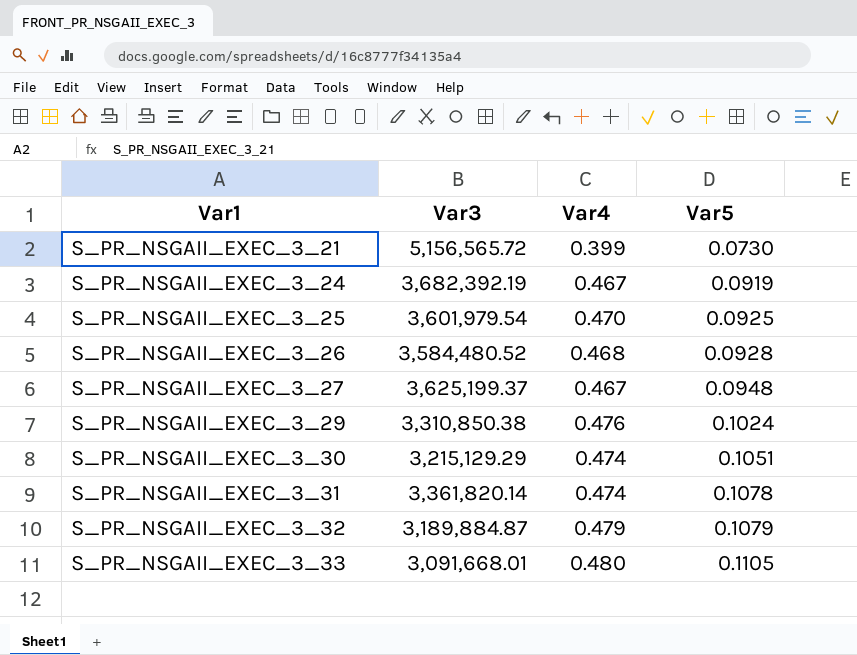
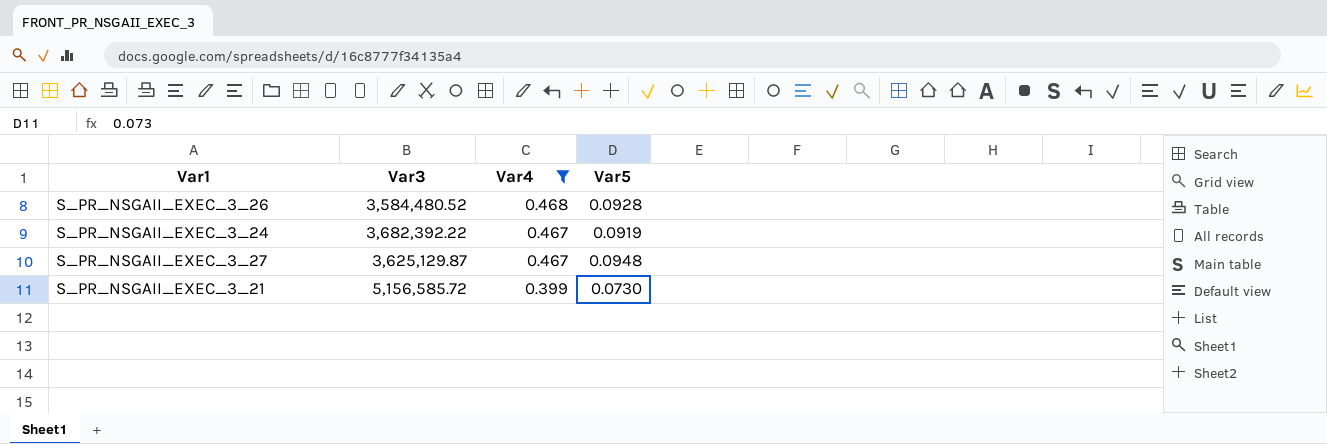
filter: none -> Var4 <= 0.468
row order: Var1 ascending -> Var4 descending
S_PR_NSGAII_EXEC_3_24 | Var3: 3,682,392.19 -> 3,682,392.22
S_PR_NSGAII_EXEC_3_27 | Var3: 3,625,199.37 -> 3,625,129.87
S_PR_NSGAII_EXEC_3_21 | Var3: 5,156,565.72 -> 5,156,585.72

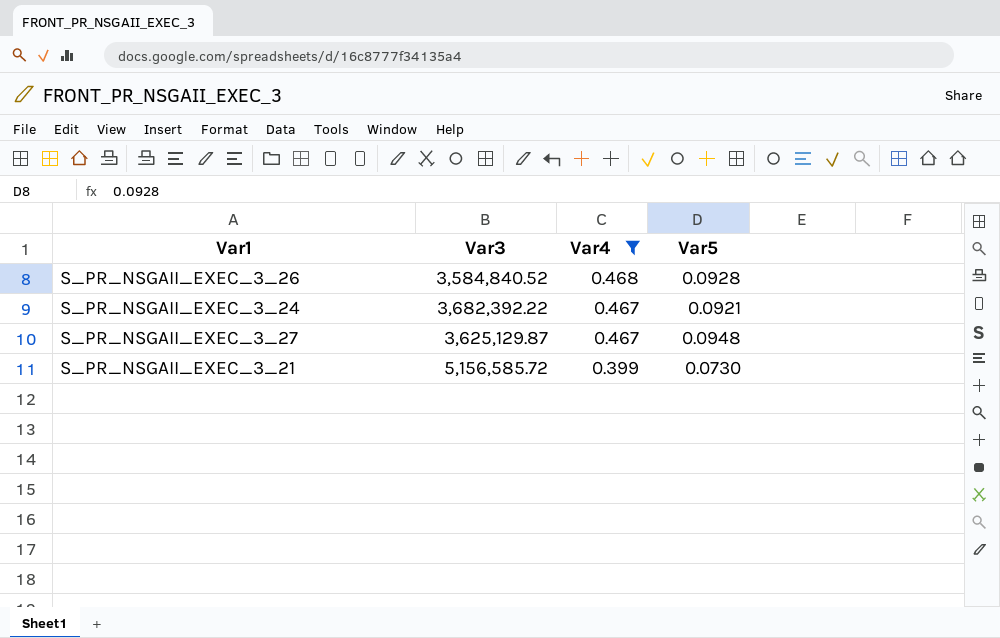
S_PR_NSGAII_EXEC_3_26 | Var3: 3,584,480.52 -> 3,584,840.52
S_PR_NSGAII_EXEC_3_24 | Var5: 0.0919 -> 0.0921

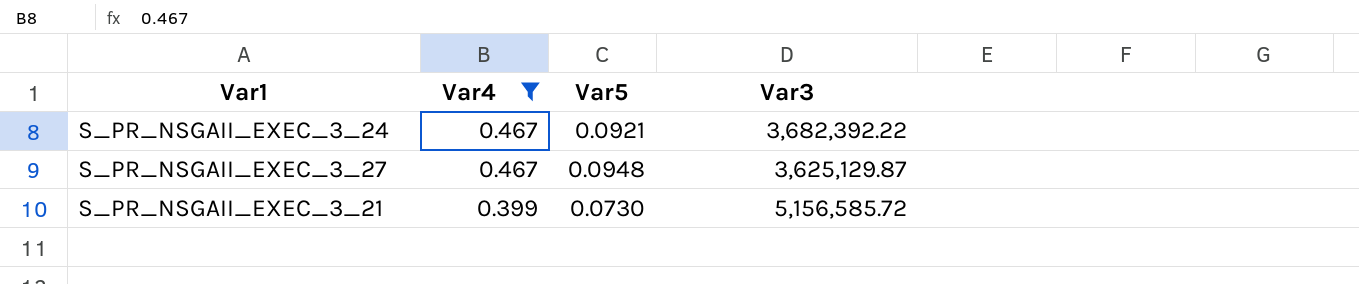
column Var3 | position: 2 -> 4
row S_PR_NSGAII_EXEC_3_26: 3,584,840.52 | 0.468 | 0.0928 -> none

